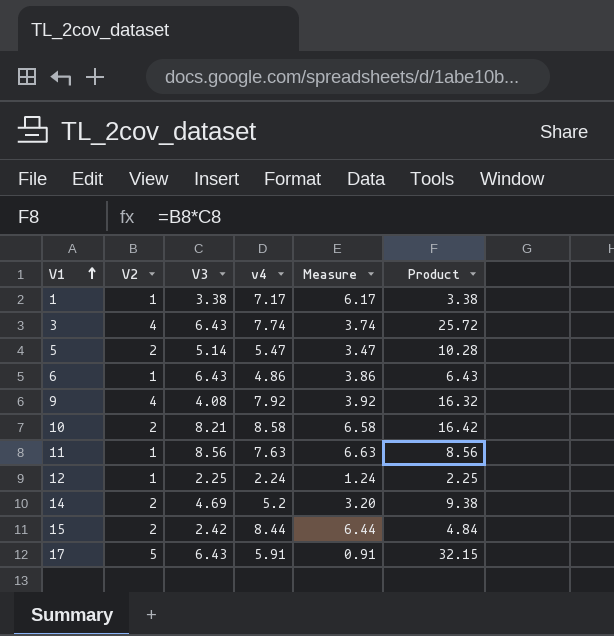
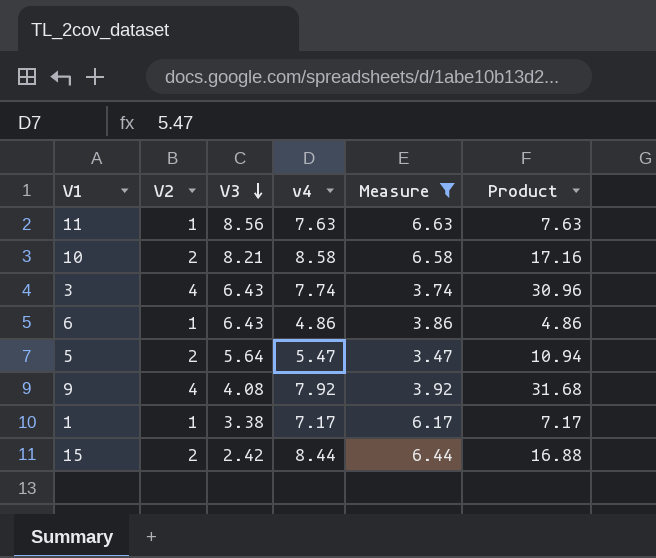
filter: none -> Measure >= 3.47
row order: V1 ascending -> V3 descending
column Product | formula: [V2] * [V3] -> [V2] * [v4]
5 | V3: 5.14 -> 5.64

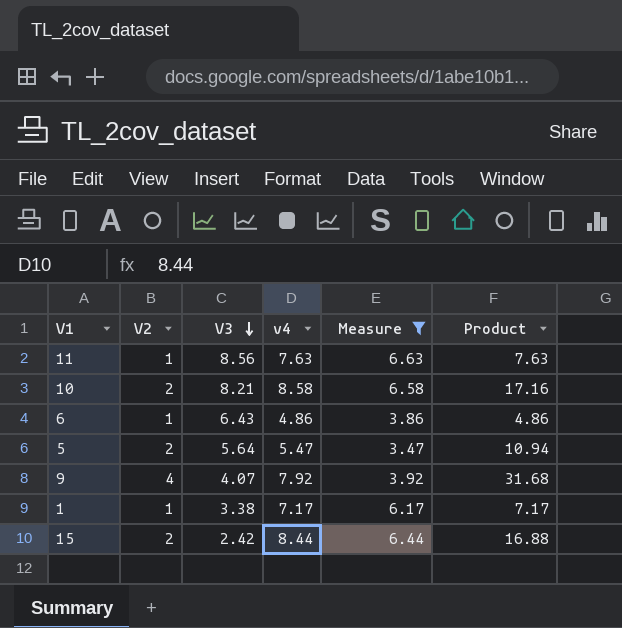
row 3: 4 | 6.43 | 7.74 | 3.74 | 30.96 -> none
9 | V3: 4.08 -> 4.07

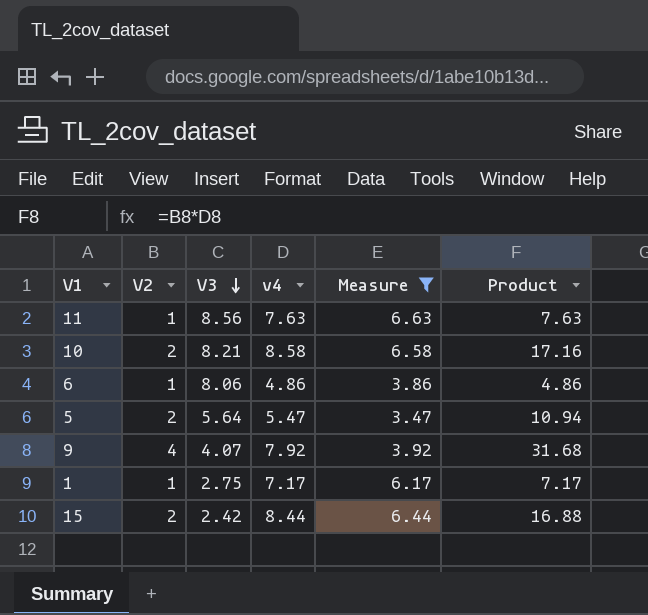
6 | V3: 6.43 -> 8.06
1 | V3: 3.38 -> 2.75

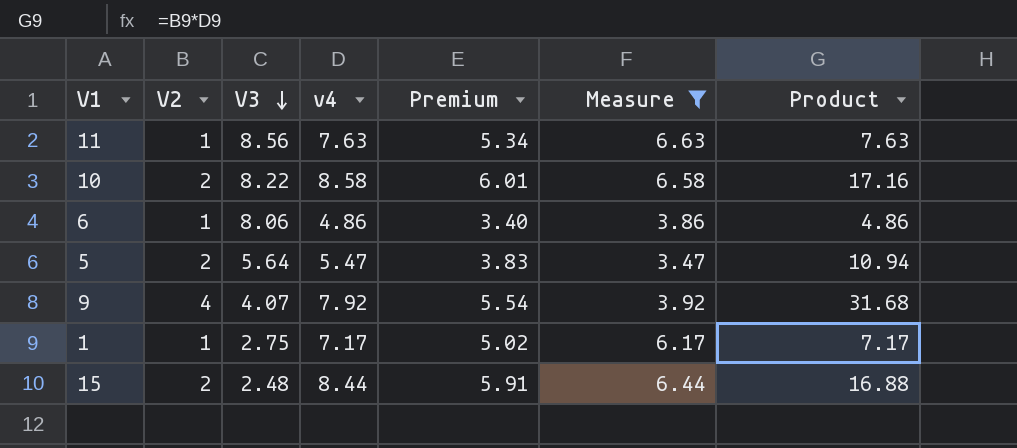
column Premium | formula: none -> [v4] * 0.7
10 | V3: 8.21 -> 8.22
15 | V3: 2.42 -> 2.48

